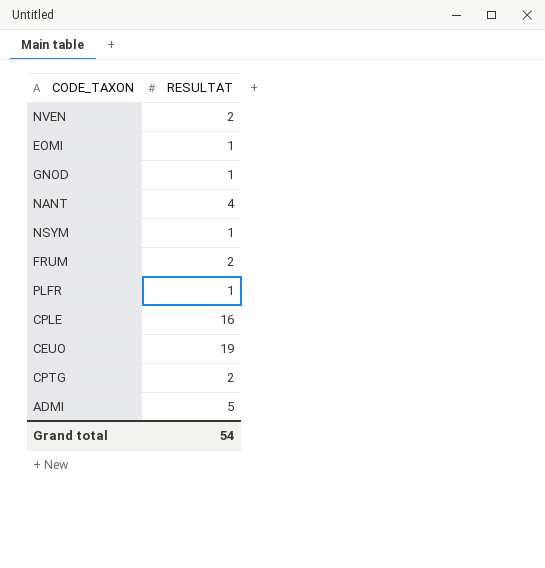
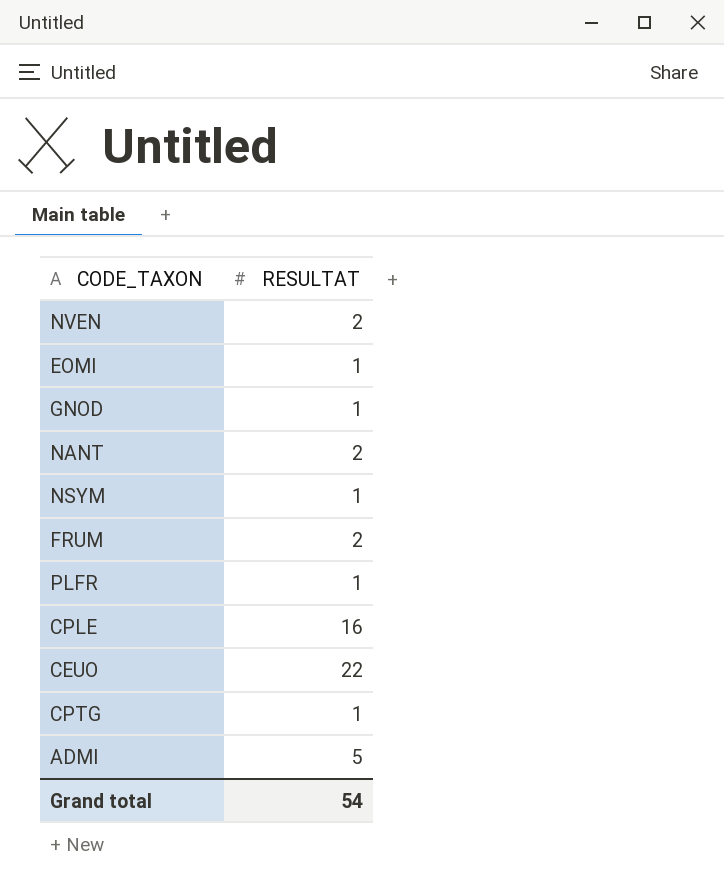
NANT | RESULTAT: 4 -> 2
CEUO | RESULTAT: 19 -> 22
CPTG | RESULTAT: 2 -> 1

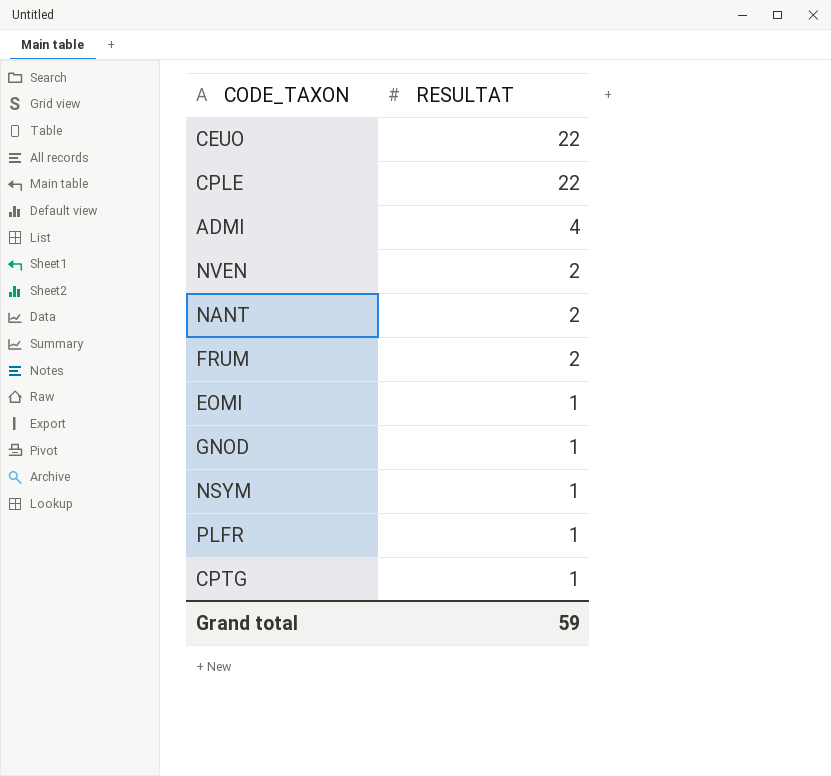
row order: none -> RESULTAT descending
CPLE | RESULTAT: 16 -> 22
ADMI | RESULTAT: 5 -> 4
Grand total | RESULTAT: 54 -> 59

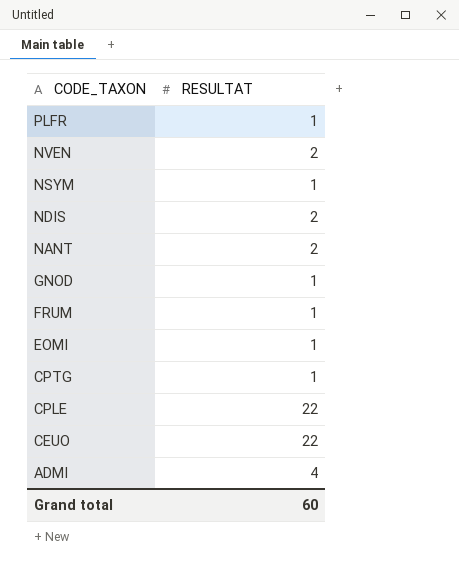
row order: RESULTAT descending -> CODE_TAXON descending
row NDIS: none -> 2
FRUM | RESULTAT: 2 -> 1
Grand total | RESULTAT: 59 -> 60

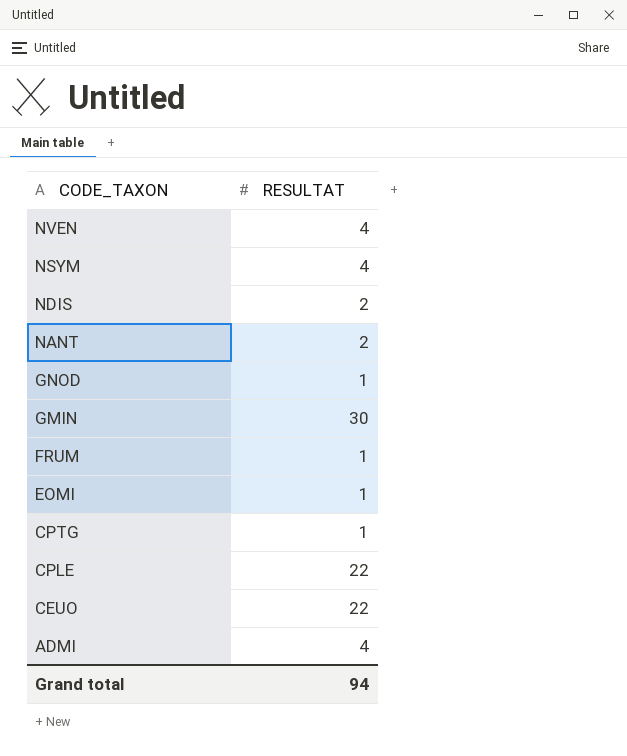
row PLFR: 1 -> none
NVEN | RESULTAT: 2 -> 4
NSYM | RESULTAT: 1 -> 4
row GMIN: none -> 30
Grand total | RESULTAT: 60 -> 94

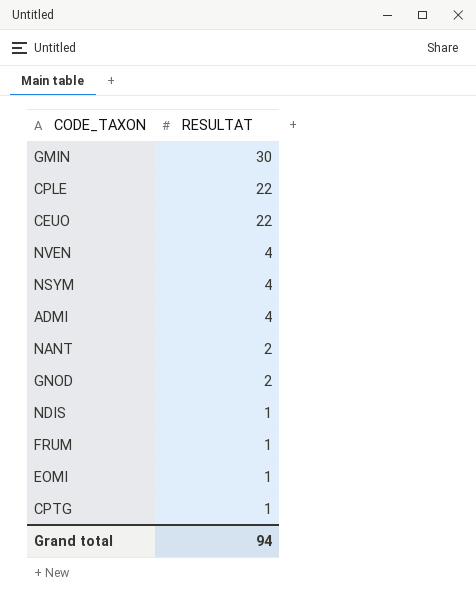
row order: CODE_TAXON descending -> RESULTAT descending
GNOD | RESULTAT: 1 -> 2
NDIS | RESULTAT: 2 -> 1

